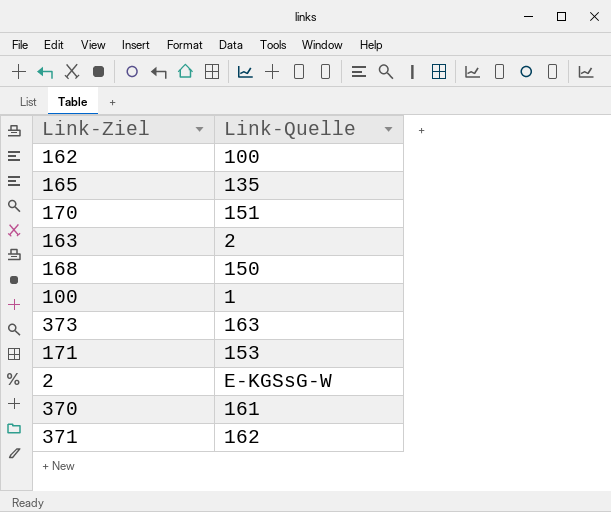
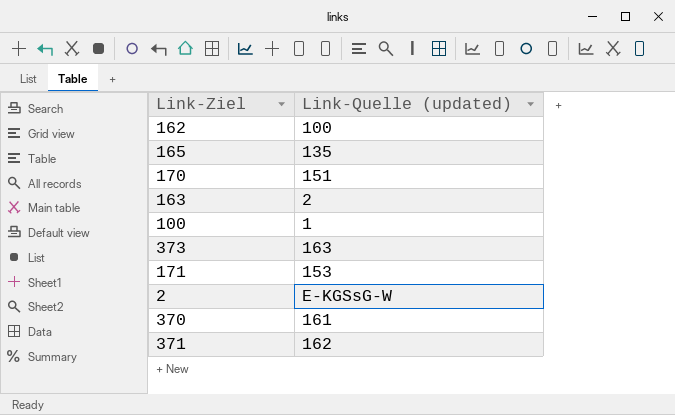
column name: Link-Quelle -> Link-Quelle (updated)
row 168: 150 -> none

